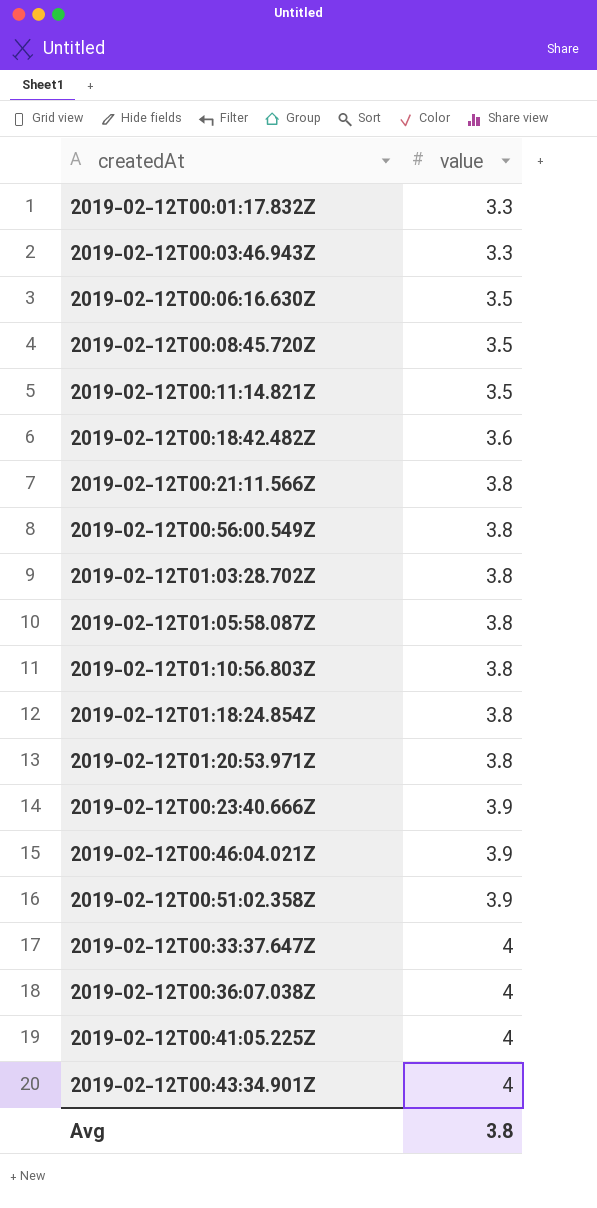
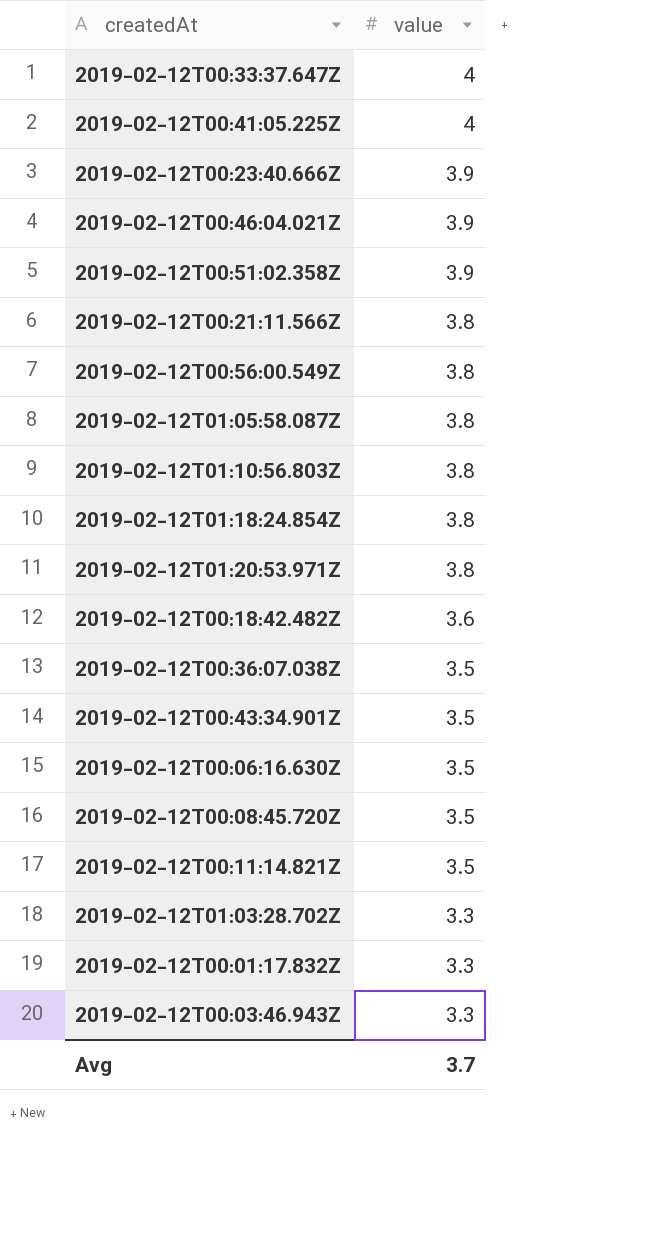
row order: value ascending -> value descending
2019-02-12T00:36:07.038Z | value: 4 -> 3.5
2019-02-12T00:43:34.901Z | value: 4 -> 3.5
2019-02-12T01:03:28.702Z | value: 3.8 -> 3.3
Avg | value: 3.8 -> 3.7

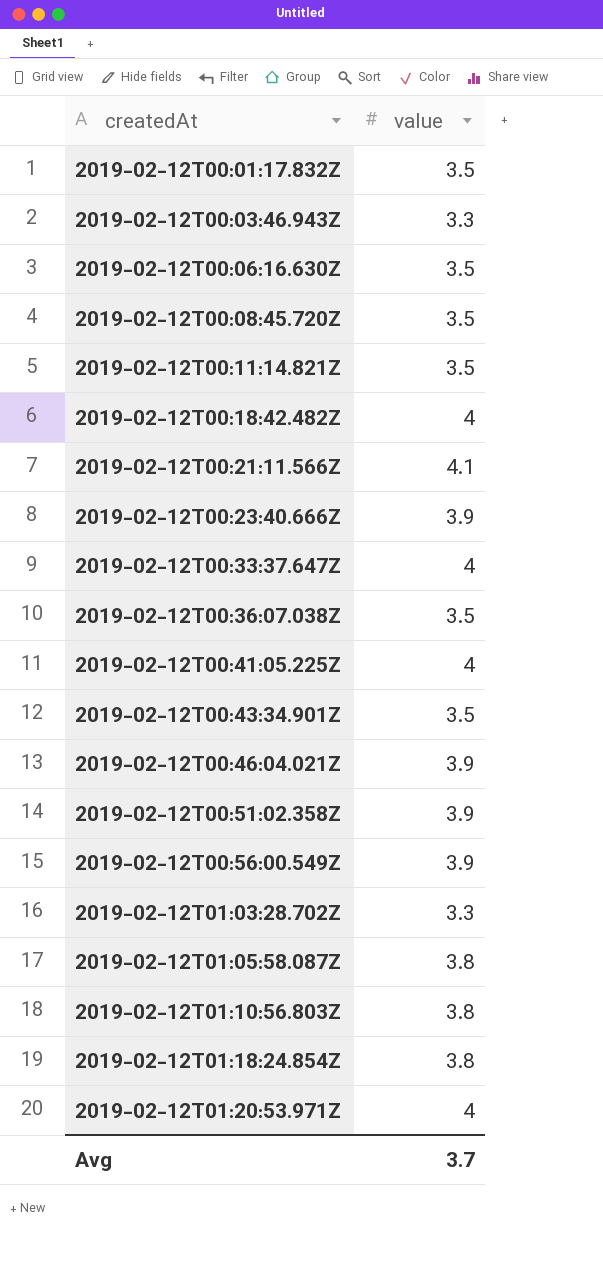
row order: value descending -> createdAt ascending
2019-02-12T00:01:17.832Z | value: 3.3 -> 3.5
2019-02-12T00:18:42.482Z | value: 3.6 -> 4
2019-02-12T00:21:11.566Z | value: 3.8 -> 4.1
2019-02-12T00:56:00.549Z | value: 3.8 -> 3.9
2019-02-12T01:20:53.971Z | value: 3.8 -> 4

